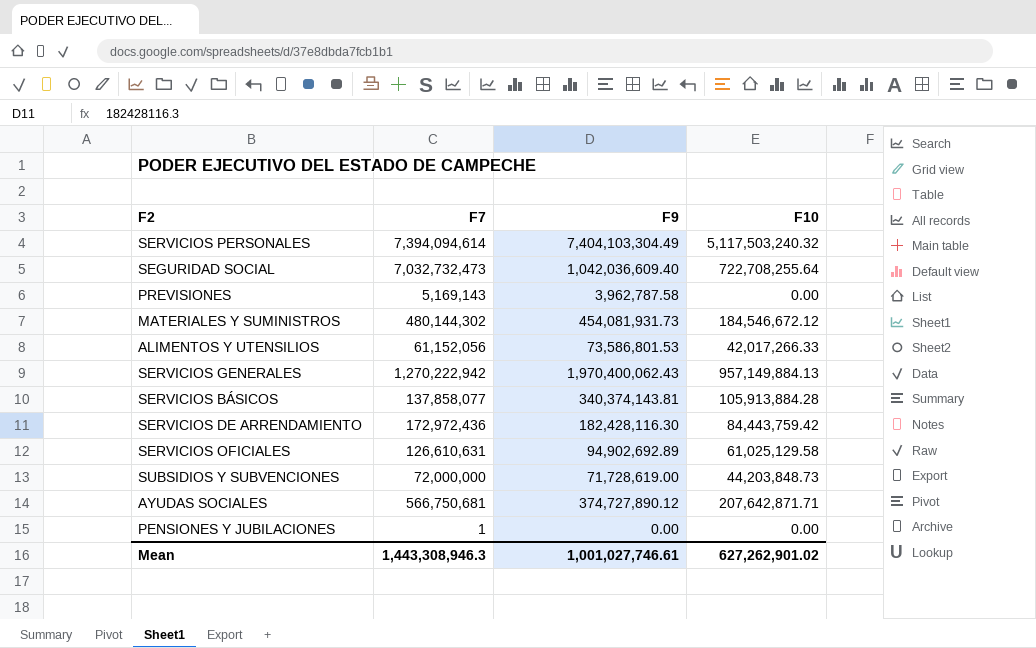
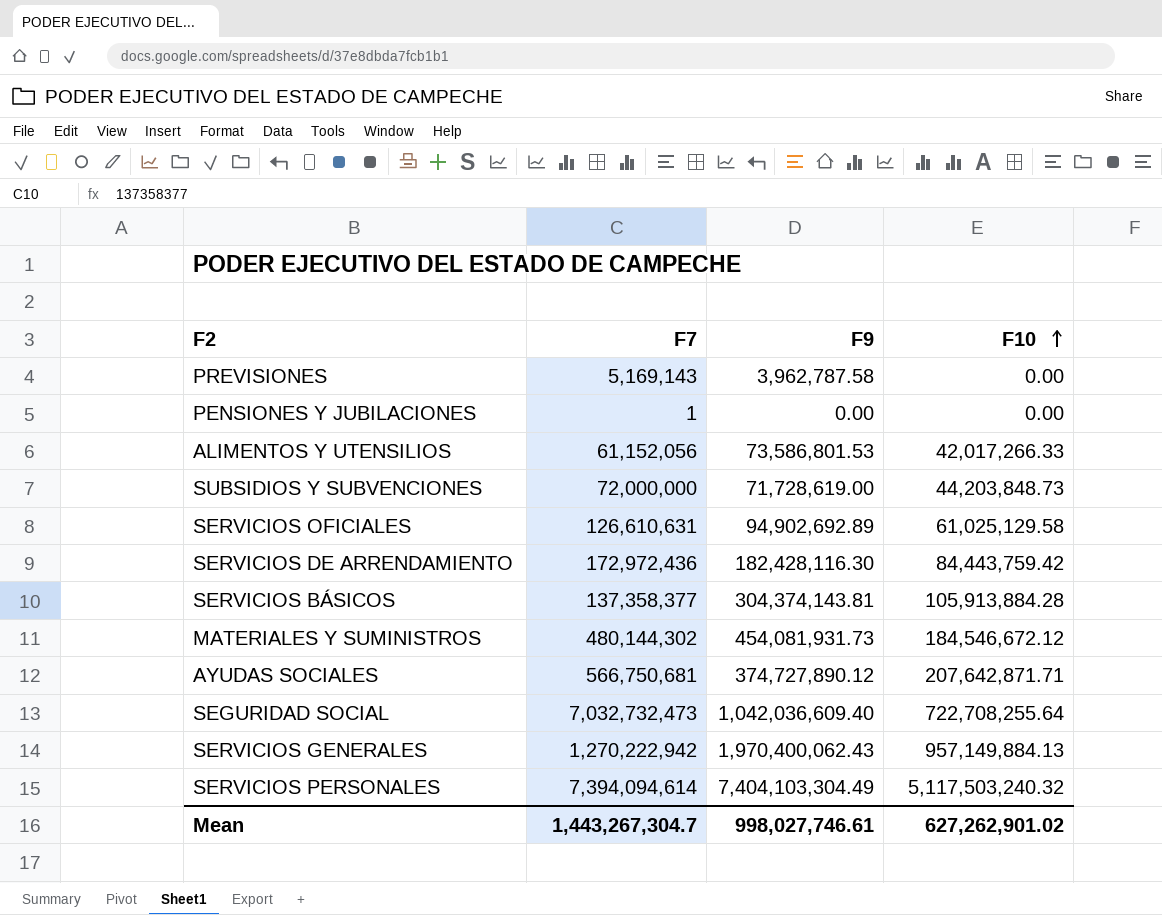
row order: none -> F10 ascending
SERVICIOS BÁSICOS | F7: 137,858,077 -> 137,358,377
SERVICIOS BÁSICOS | F9: 340,374,143.81 -> 304,374,143.81
Mean | F7: 1,443,308,946.3 -> 1,443,267,304.7
Mean | F9: 1,001,027,746.61 -> 998,027,746.61

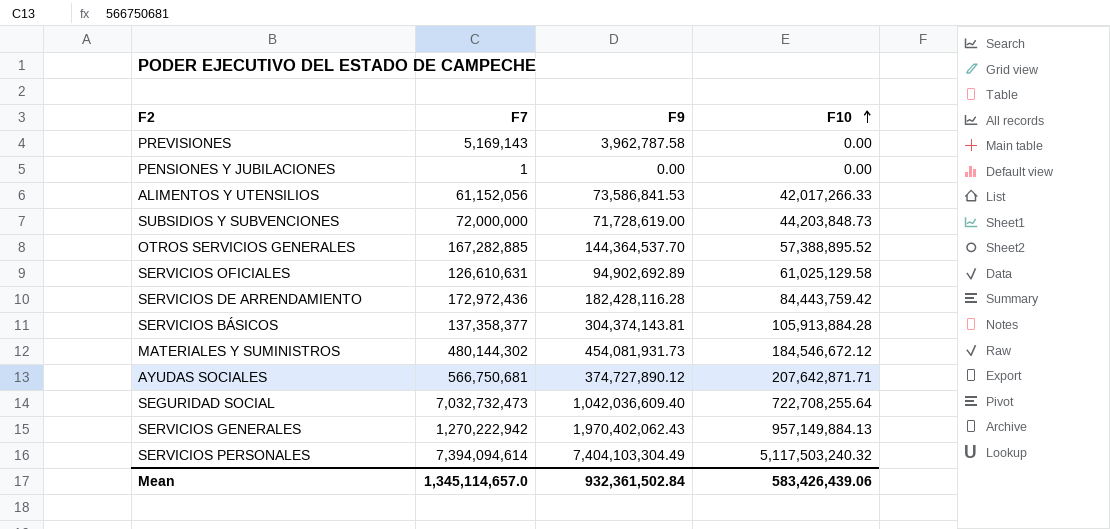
ALIMENTOS Y UTENSILIOS | F9: 73,586,801.53 -> 73,586,841.53
row OTROS SERVICIOS GENERALES: none -> 167,282,885 | 144,364,537.70 | 57,388,895.52
SERVICIOS DE ARRENDAMIENTO | F9: 182,428,116.30 -> 182,428,116.28
SERVICIOS GENERALES | F9: 1,970,400,062.43 -> 1,970,402,062.43
Mean | F7: 1,443,267,304.7 -> 1,345,114,657.0
Mean | F9: 998,027,746.61 -> 932,361,502.84
Mean | F10: 627,262,901.02 -> 583,426,439.06

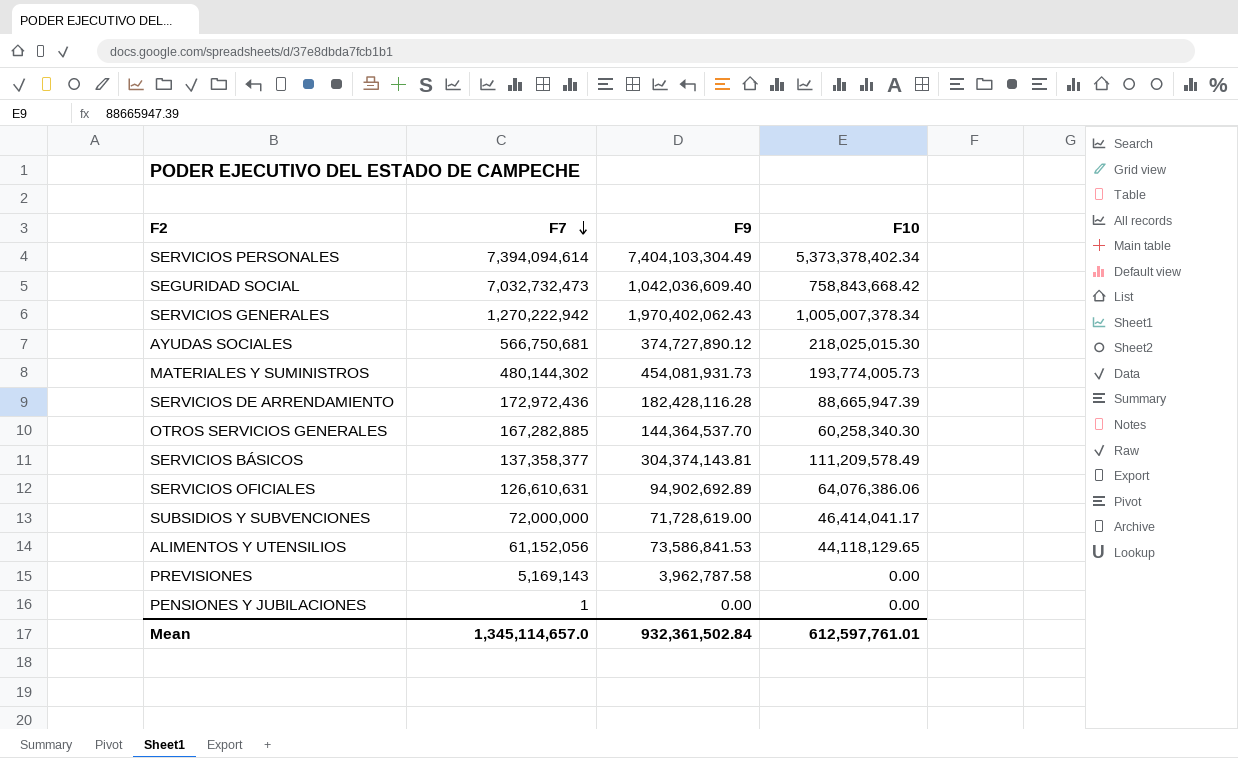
row order: F10 ascending -> F7 descending
SERVICIOS PERSONALES | F10: 5,117,503,240.32 -> 5,373,378,402.34
SEGURIDAD SOCIAL | F10: 722,708,255.64 -> 758,843,668.42
SERVICIOS GENERALES | F10: 957,149,884.13 -> 1,005,007,378.34
AYUDAS SOCIALES | F10: 207,642,871.71 -> 218,025,015.30
MATERIALES Y SUMINISTROS | F10: 184,546,672.12 -> 193,774,005.73
SERVICIOS DE ARRENDAMIENTO | F10: 84,443,759.42 -> 88,665,947.39
OTROS SERVICIOS GENERALES | F10: 57,388,895.52 -> 60,258,340.30
SERVICIOS BÁSICOS | F10: 105,913,884.28 -> 111,209,578.49
SERVICIOS OFICIALES | F10: 61,025,129.58 -> 64,076,386.06
SUBSIDIOS Y SUBVENCIONES | F10: 44,203,848.73 -> 46,414,041.17
ALIMENTOS Y UTENSILIOS | F10: 42,017,266.33 -> 44,118,129.65
Mean | F10: 583,426,439.06 -> 612,597,761.01

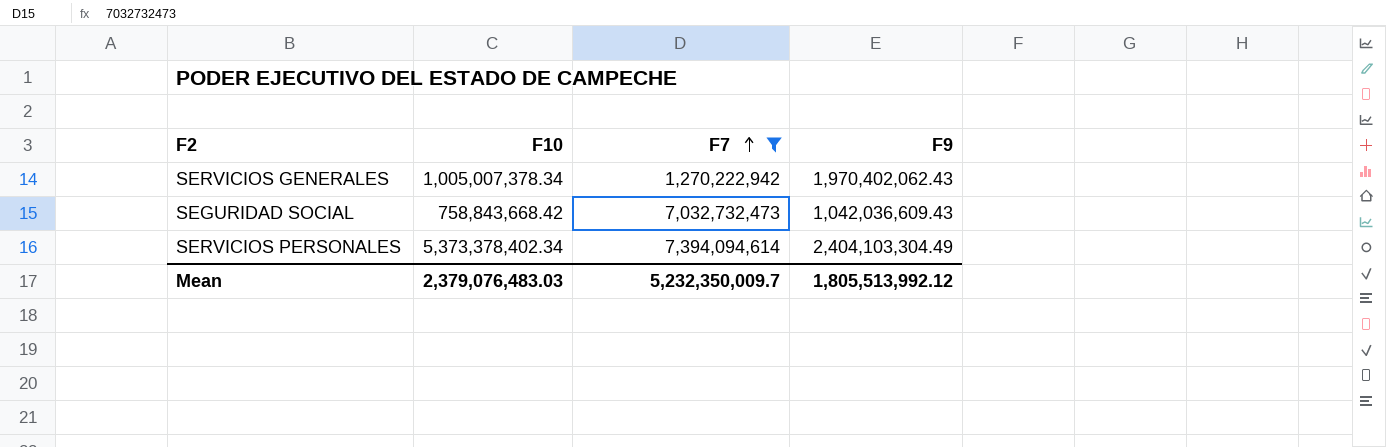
filter: none -> F7 >= 1,270,222,942
row order: F7 descending -> F7 ascending
column F10 | position: 4 -> 2
SEGURIDAD SOCIAL | F9: 1,042,036,609.40 -> 1,042,036,609.43
SERVICIOS PERSONALES | F9: 7,404,103,304.49 -> 2,404,103,304.49
Mean | F10: 612,597,761.01 -> 2,379,076,483.03
Mean | F7: 1,345,114,657.0 -> 5,232,350,009.7
Mean | F9: 932,361,502.84 -> 1,805,513,992.12

